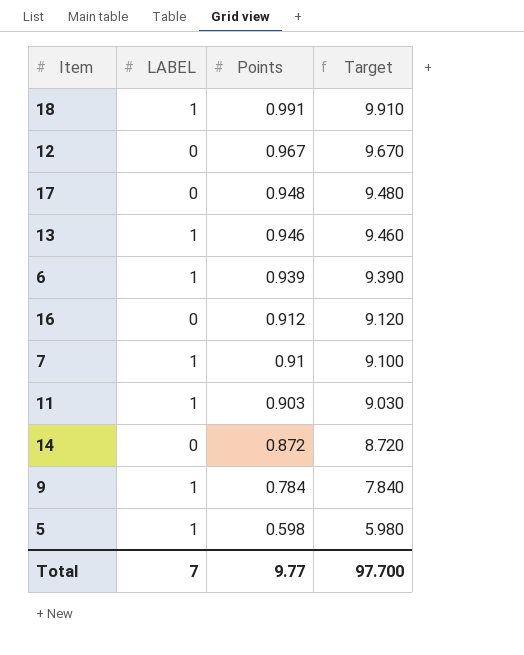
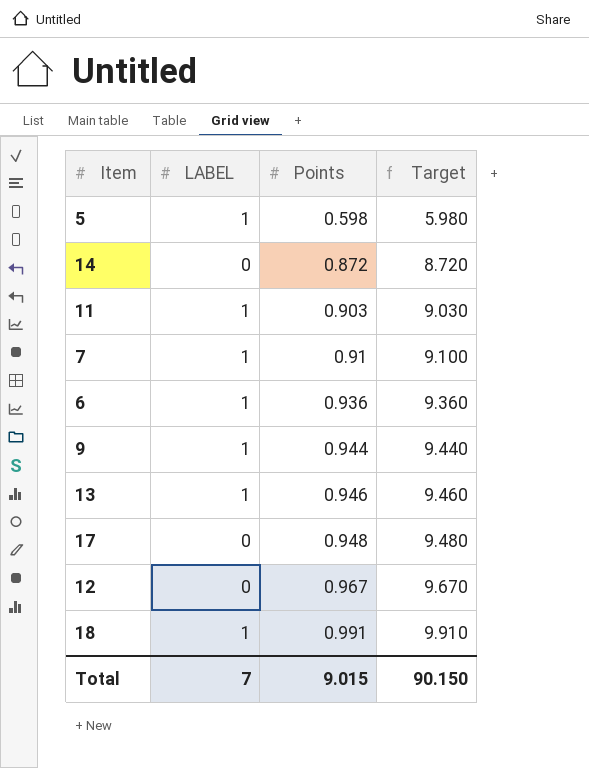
row order: Points descending -> Points ascending
row 16: 0 | 0.912 | 9.120 -> none
6 | Points: 0.939 -> 0.936
6 | Target: 9.390 -> 9.360
9 | Points: 0.784 -> 0.944
9 | Target: 7.840 -> 9.440
Total | Points: 9.77 -> 9.015
Total | Target: 97.700 -> 90.150

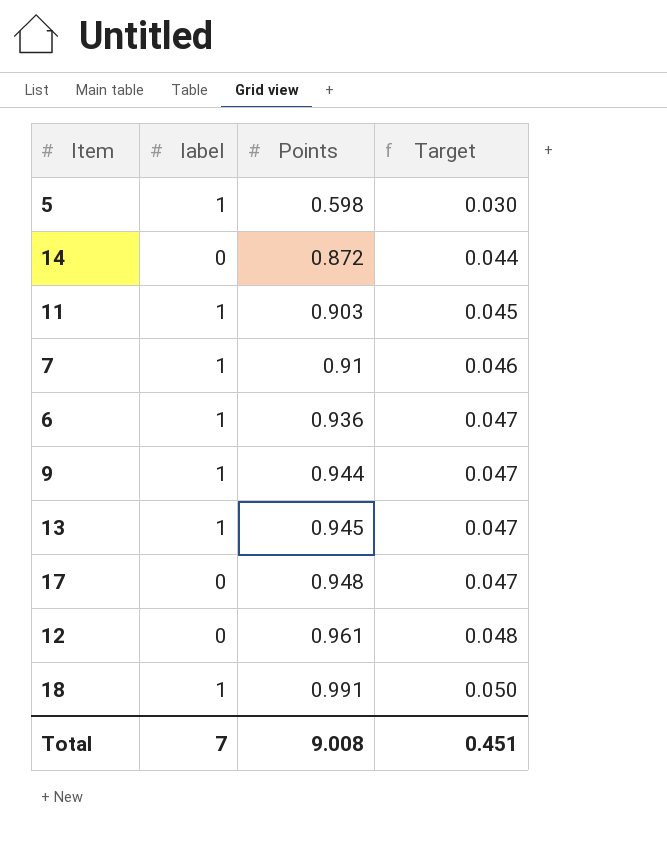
column name: LABEL -> label
column Target | formula: [Points] * 10 -> [Points] * 0.05
13 | Points: 0.946 -> 0.945
12 | Points: 0.967 -> 0.961
Total | Points: 9.015 -> 9.008
Total | Target: 90.150 -> 0.451

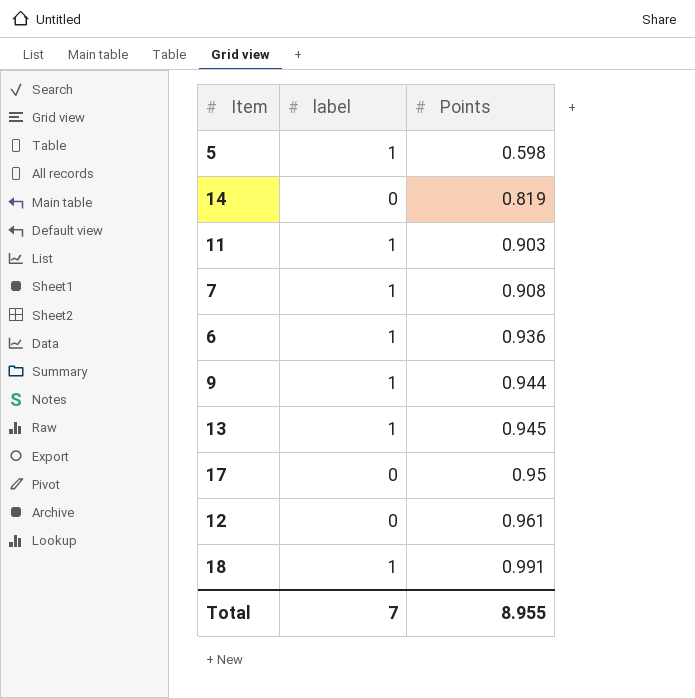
column Target | formula: [Points] * 0.05 -> none
14 | Points: 0.872 -> 0.819
7 | Points: 0.91 -> 0.908
17 | Points: 0.948 -> 0.95
Total | Points: 9.008 -> 8.955

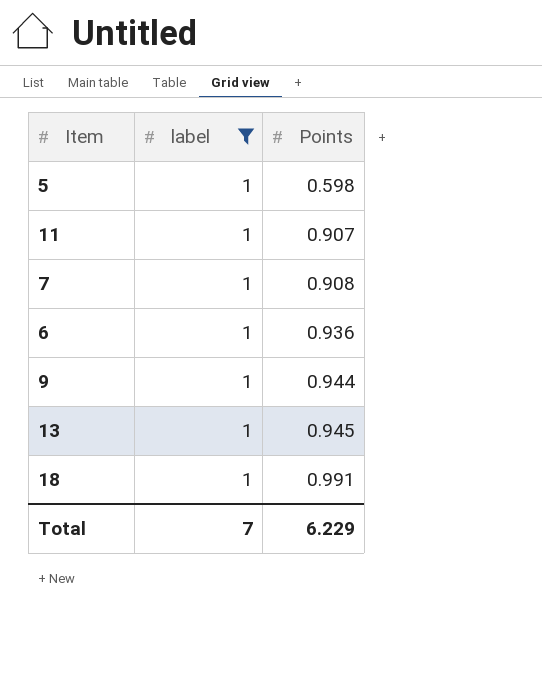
filter: none -> label = 1
11 | Points: 0.903 -> 0.907
Total | Points: 8.955 -> 6.229

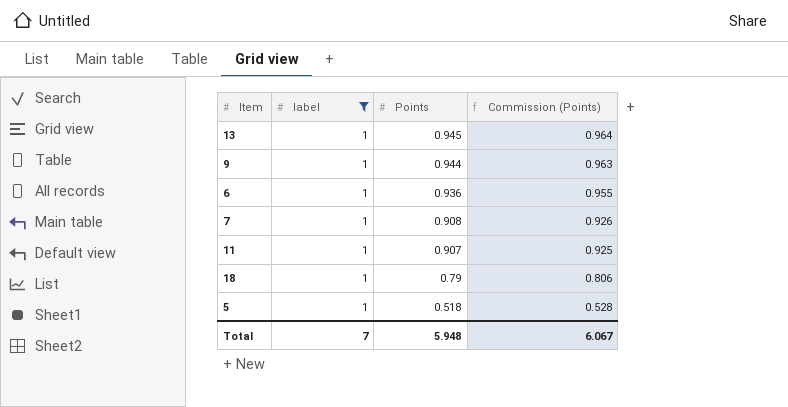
row order: Points ascending -> Points descending
column Commission (Points) | formula: none -> [Points] * 1.02
18 | Points: 0.991 -> 0.79
5 | Points: 0.598 -> 0.518
Total | Points: 6.229 -> 5.948

